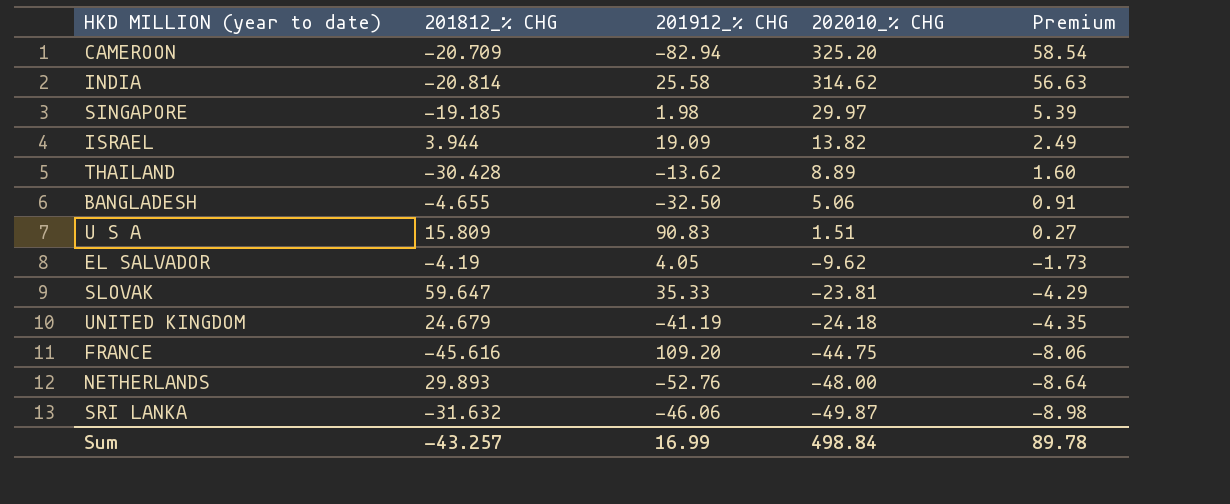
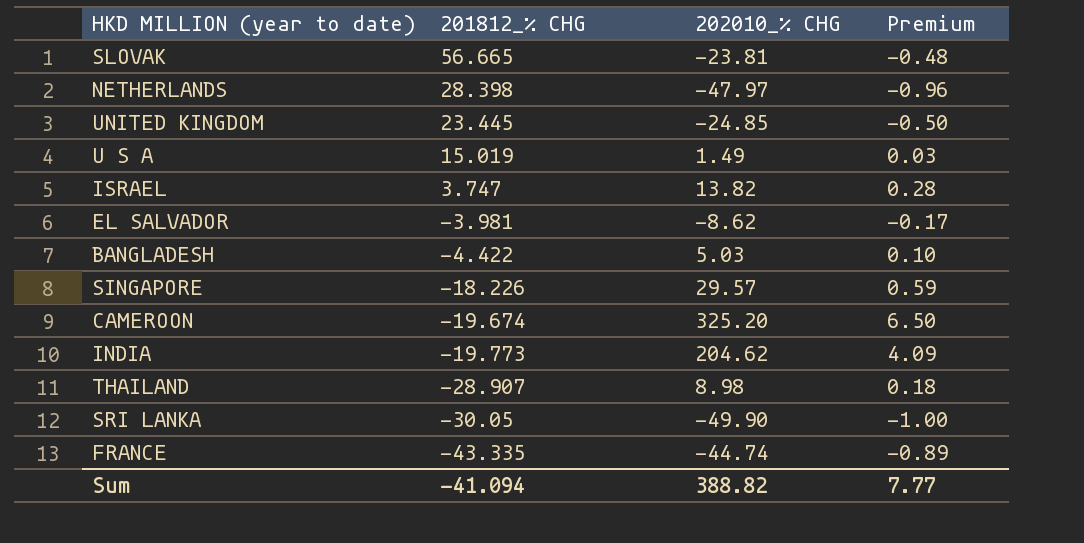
row order: 202010_% CHG descending -> 201812_% CHG descending
column 201912_% CHG | position: 3 -> none
column Premium | formula: [202010_% CHG] * 0.18 -> [202010_% CHG] * 0.02
SLOVAK | 201812_% CHG: 59.647 -> 56.665
NETHERLANDS | 201812_% CHG: 29.893 -> 28.398
NETHERLANDS | 202010_% CHG: -48.00 -> -47.97
UNITED KINGDOM | 201812_% CHG: 24.679 -> 23.445
UNITED KINGDOM | 202010_% CHG: -24.18 -> -24.85
U S A | 201812_% CHG: 15.809 -> 15.019
U S A | 202010_% CHG: 1.51 -> 1.49
ISRAEL | 201812_% CHG: 3.944 -> 3.747
EL SALVADOR | 201812_% CHG: -4.19 -> -3.981
EL SALVADOR | 202010_% CHG: -9.62 -> -8.62
BANGLADESH | 201812_% CHG: -4.655 -> -4.422
BANGLADESH | 202010_% CHG: 5.06 -> 5.03
SINGAPORE | 201812_% CHG: -19.185 -> -18.226
SINGAPORE | 202010_% CHG: 29.97 -> 29.57
CAMEROON | 201812_% CHG: -20.709 -> -19.674
INDIA | 201812_% CHG: -20.814 -> -19.773
INDIA | 202010_% CHG: 314.62 -> 204.62
THAILAND | 201812_% CHG: -30.428 -> -28.907
THAILAND | 202010_% CHG: 8.89 -> 8.98
SRI LANKA | 201812_% CHG: -31.632 -> -30.05
SRI LANKA | 202010_% CHG: -49.87 -> -49.90
FRANCE | 201812_% CHG: -45.616 -> -43.335
FRANCE | 202010_% CHG: -44.75 -> -44.74
Sum | 201812_% CHG: -43.257 -> -41.094
Sum | 202010_% CHG: 498.84 -> 388.82
Sum | Premium: 89.78 -> 7.77

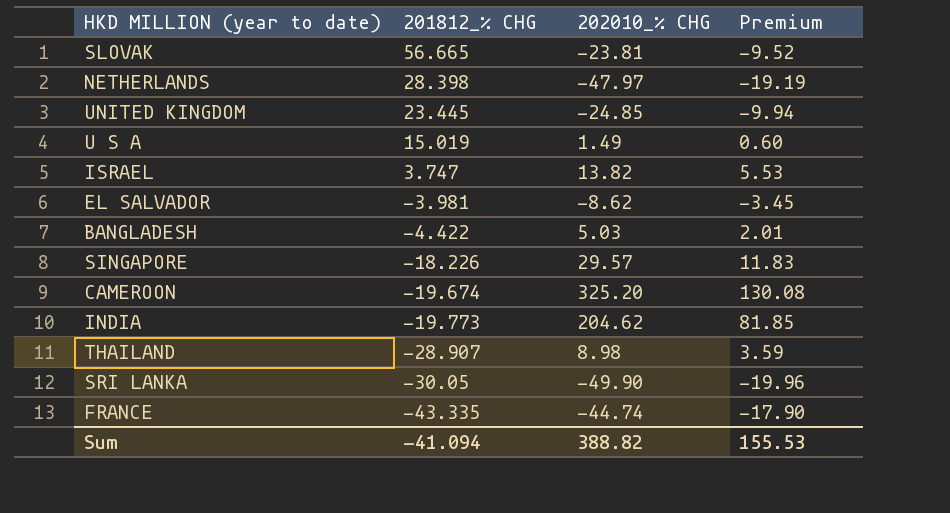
column Premium | formula: [202010_% CHG] * 0.02 -> [202010_% CHG] * 0.4
Sum | Premium: 7.77 -> 155.53

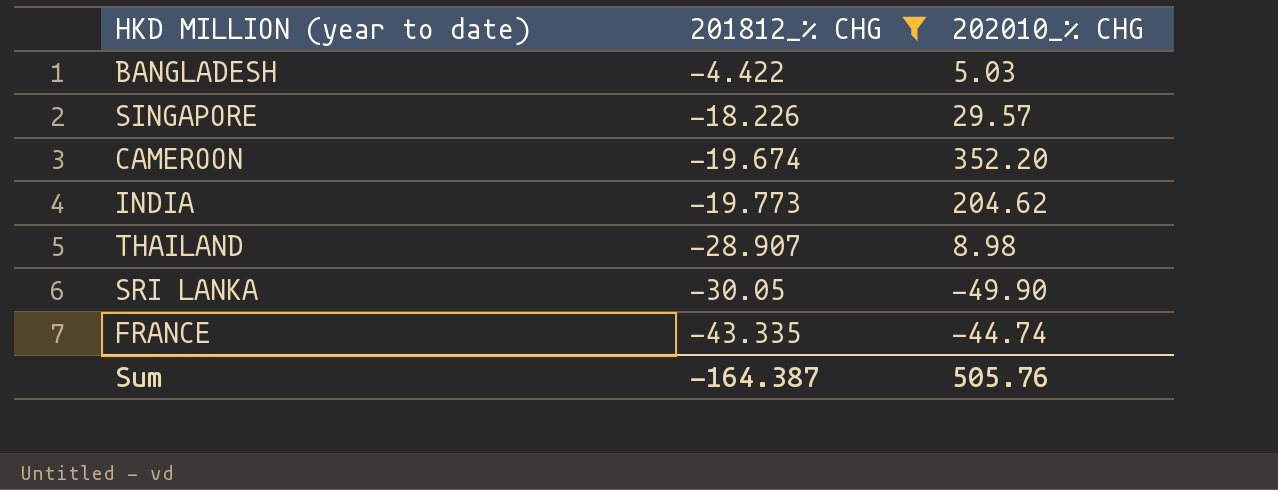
filter: none -> 201812_% CHG <= -4.422
column Premium | formula: [202010_% CHG] * 0.4 -> none
CAMEROON | 202010_% CHG: 325.20 -> 352.20
Sum | 201812_% CHG: -41.094 -> -164.387
Sum | 202010_% CHG: 388.82 -> 505.76

